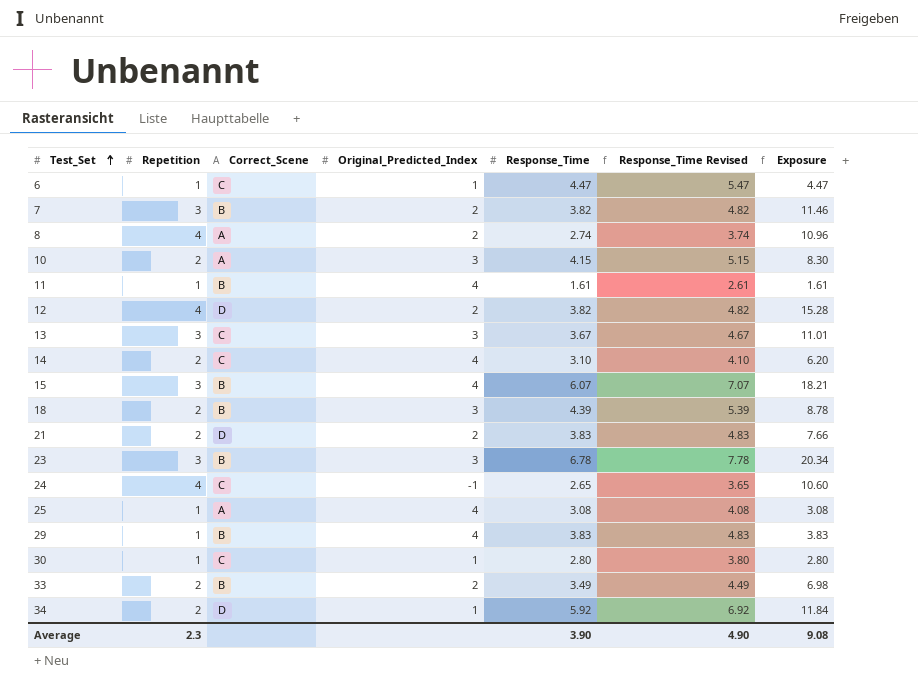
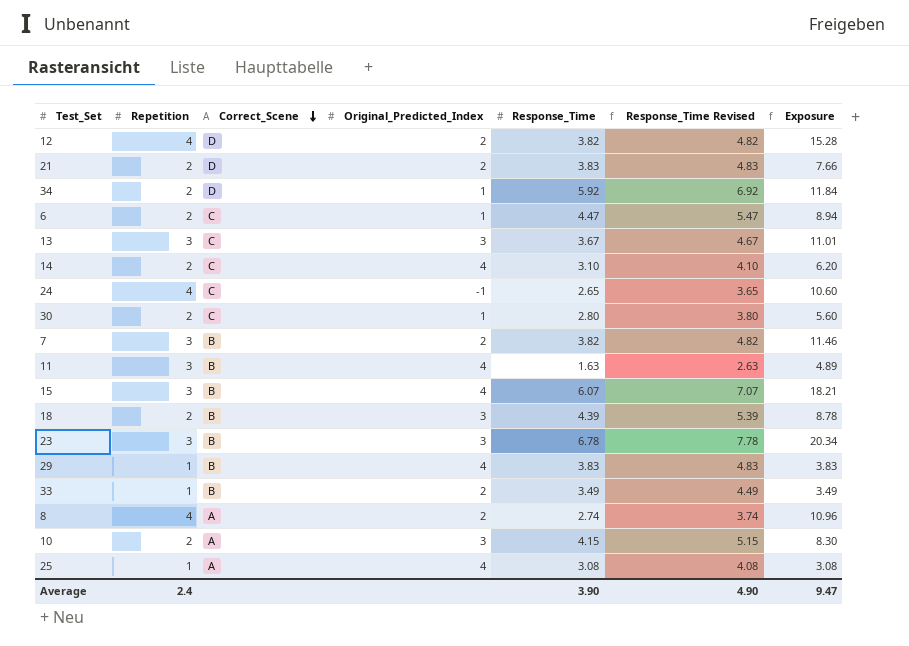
row order: Test_Set ascending -> Correct_Scene descending
6 | Repetition: 1 -> 2
6 | Exposure: 4.47 -> 8.94
30 | Repetition: 1 -> 2
30 | Exposure: 2.80 -> 5.60
11 | Repetition: 1 -> 3
11 | Response_Time: 1.61 -> 1.63
11 | Response_Time Revised: 2.61 -> 2.63
11 | Exposure: 1.61 -> 4.89
33 | Repetition: 2 -> 1
33 | Exposure: 6.98 -> 3.49
Average | Repetition: 2.3 -> 2.4
Average | Exposure: 9.08 -> 9.47

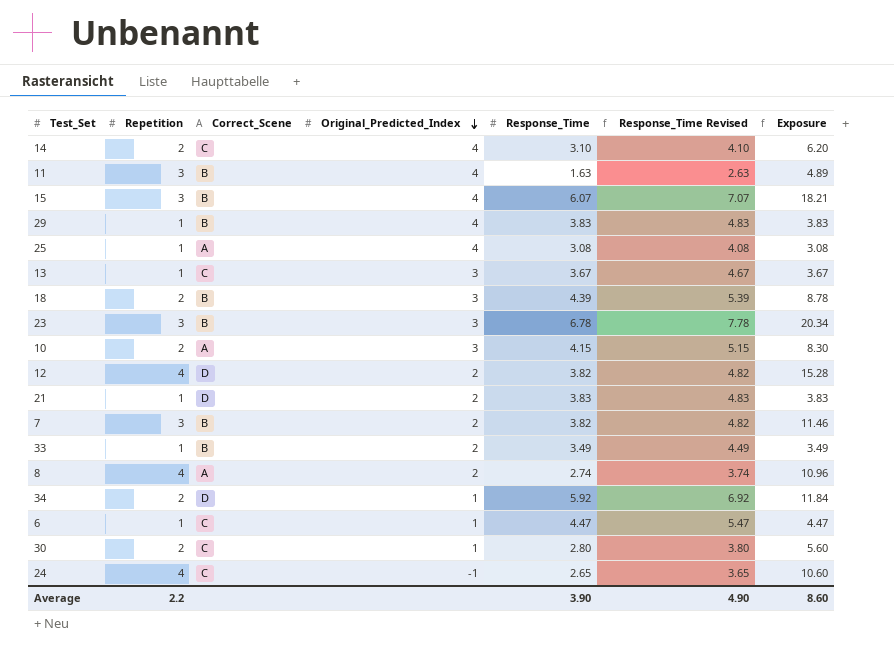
row order: Correct_Scene descending -> Original_Predicted_Index descending
13 | Repetition: 3 -> 1
13 | Exposure: 11.01 -> 3.67
21 | Repetition: 2 -> 1
21 | Exposure: 7.66 -> 3.83
6 | Repetition: 2 -> 1
6 | Exposure: 8.94 -> 4.47
Average | Repetition: 2.4 -> 2.2
Average | Exposure: 9.47 -> 8.60

